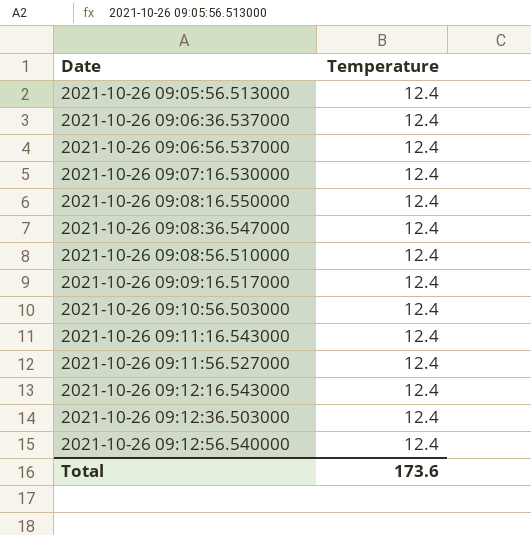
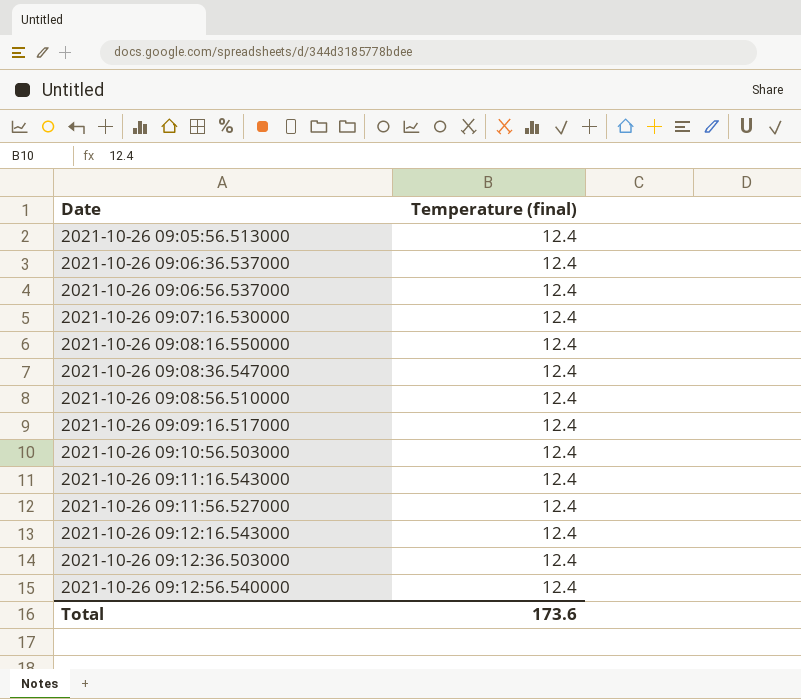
column name: Temperature -> Temperature (final)

